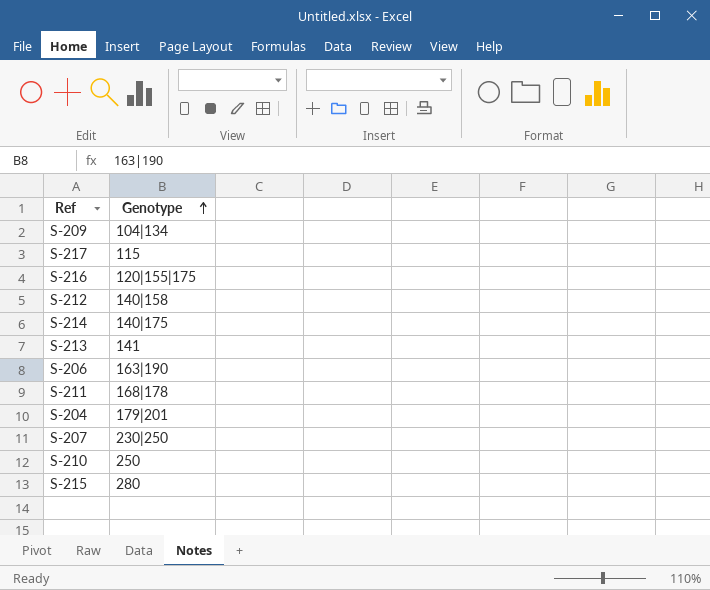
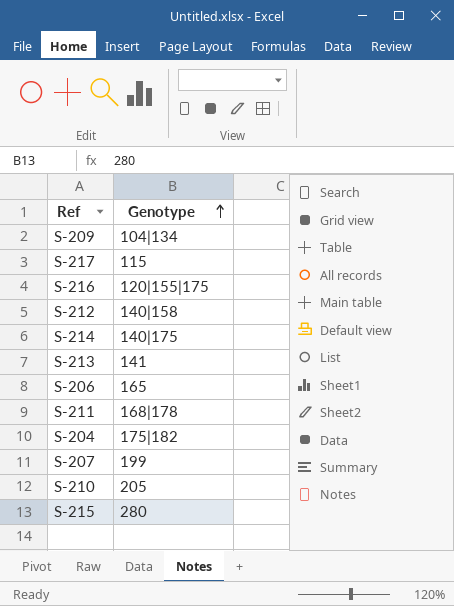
S-206 | Genotype: 163|190 -> 165
S-204 | Genotype: 179|201 -> 175|182
S-207 | Genotype: 230|250 -> 199
S-210 | Genotype: 250 -> 205

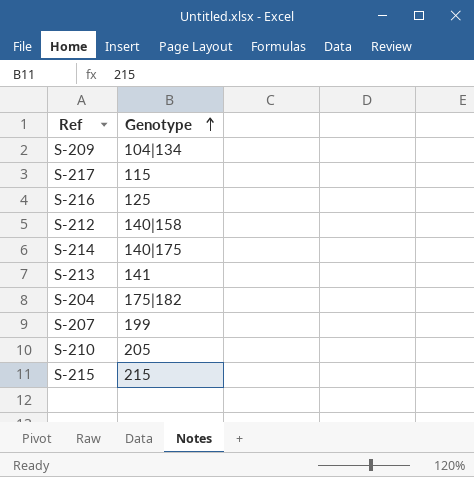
row S-206: 165 -> none
row S-211: 168|178 -> none
S-216 | Genotype: 120|155|175 -> 125
S-215 | Genotype: 280 -> 215

